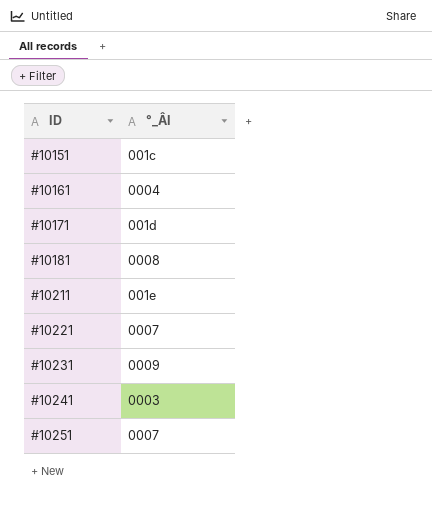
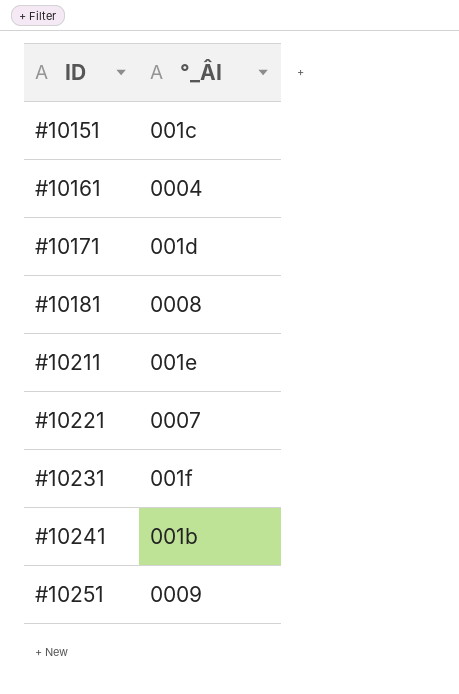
#10231 | °_ÂI: 0009 -> 001f
#10241 | °_ÂI: 0003 -> 001b
#10251 | °_ÂI: 0007 -> 0009

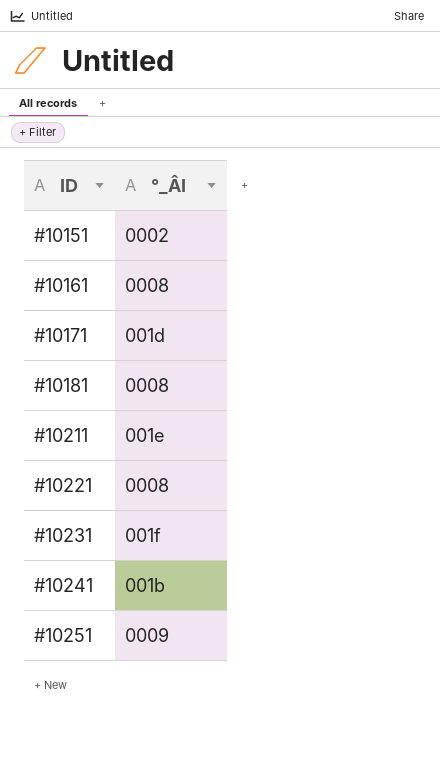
#10151 | °_ÂI: 001c -> 0002
#10161 | °_ÂI: 0004 -> 0008
#10221 | °_ÂI: 0007 -> 0008

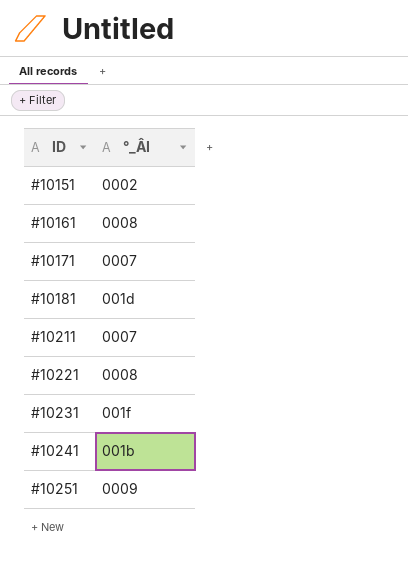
#10171 | °_ÂI: 001d -> 0007
#10181 | °_ÂI: 0008 -> 001d
#10211 | °_ÂI: 001e -> 0007

